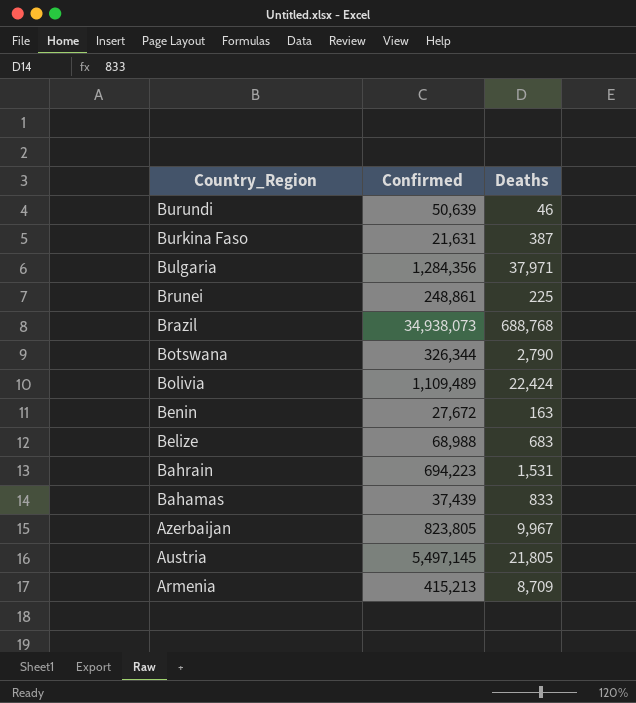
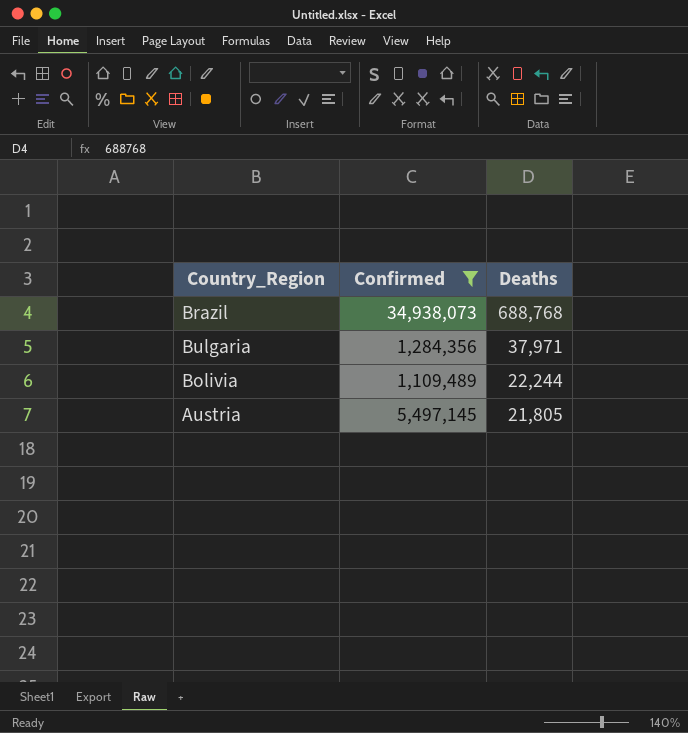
filter: none -> Confirmed >= 1,109,489
row order: Country_Region descending -> Deaths descending
Bolivia | Deaths: 22,424 -> 22,244

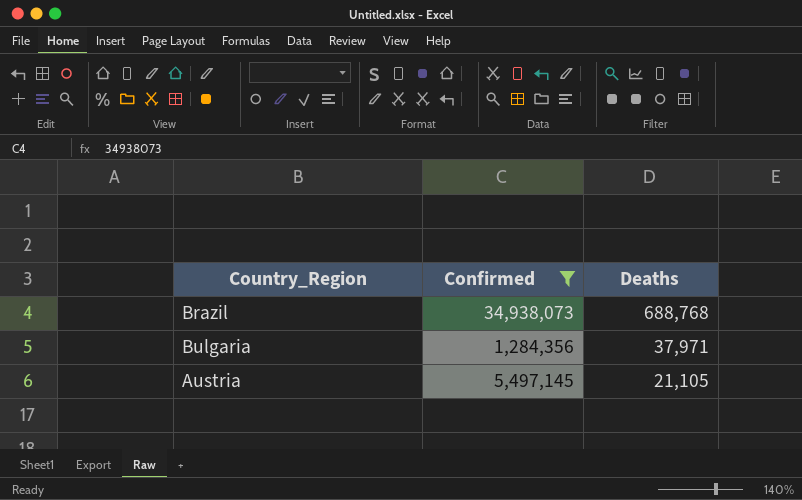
row Bolivia: 1,109,489 | 22,244 -> none
Austria | Deaths: 21,805 -> 21,105

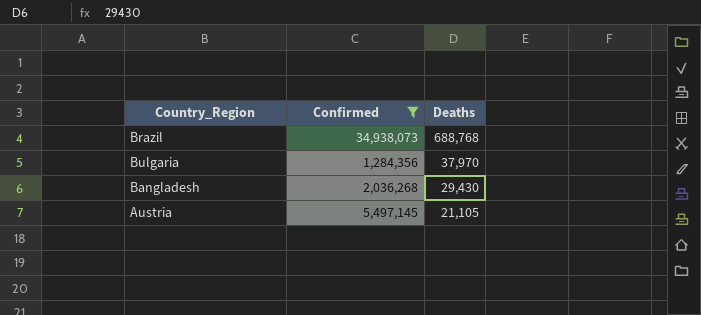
Bulgaria | Deaths: 37,971 -> 37,970
row Bangladesh: none -> 2,036,268 | 29,430

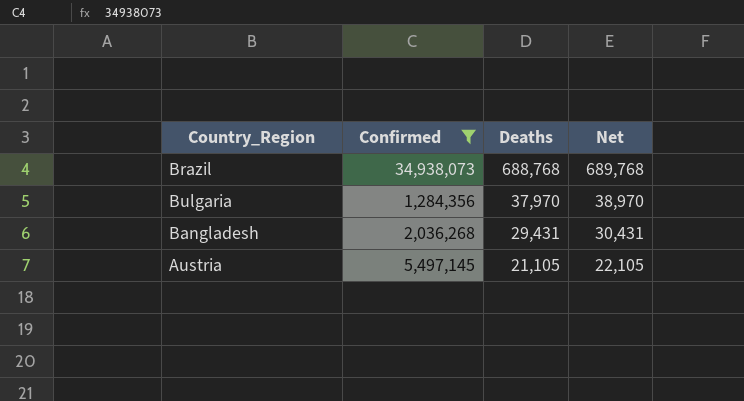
column Net | formula: none -> [Deaths] + 1000
Bangladesh | Deaths: 29,430 -> 29,431

